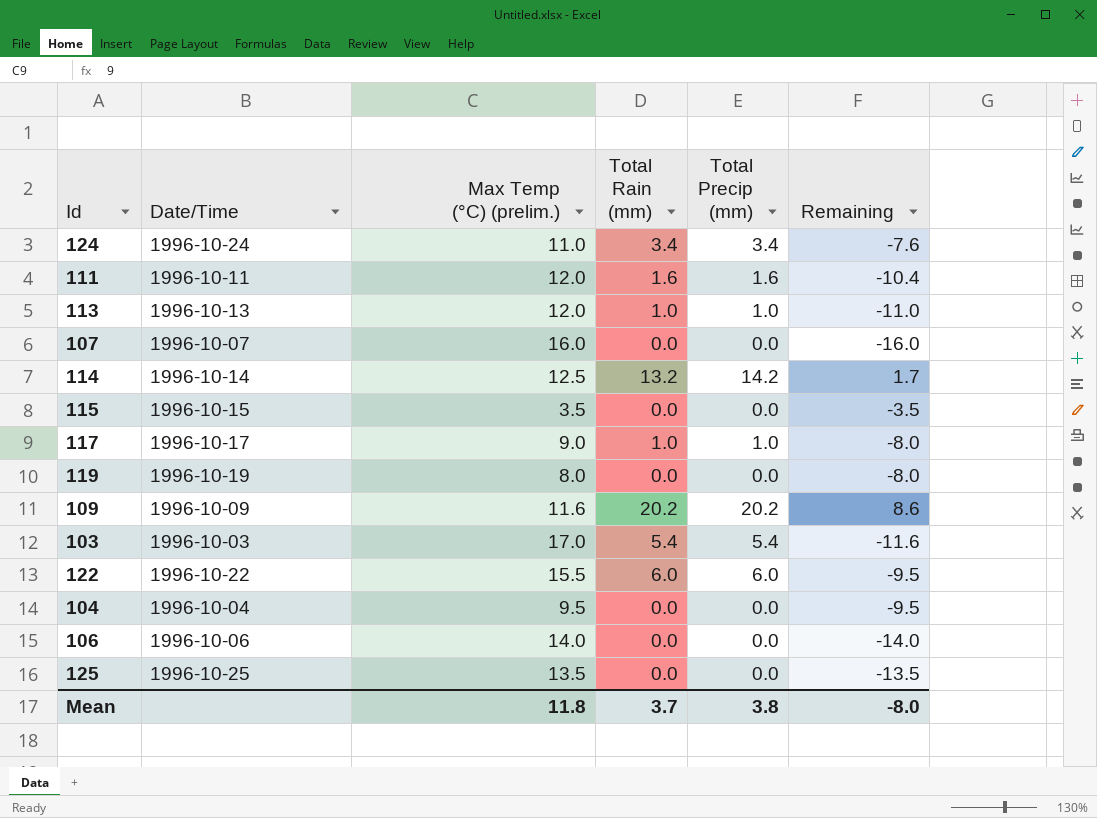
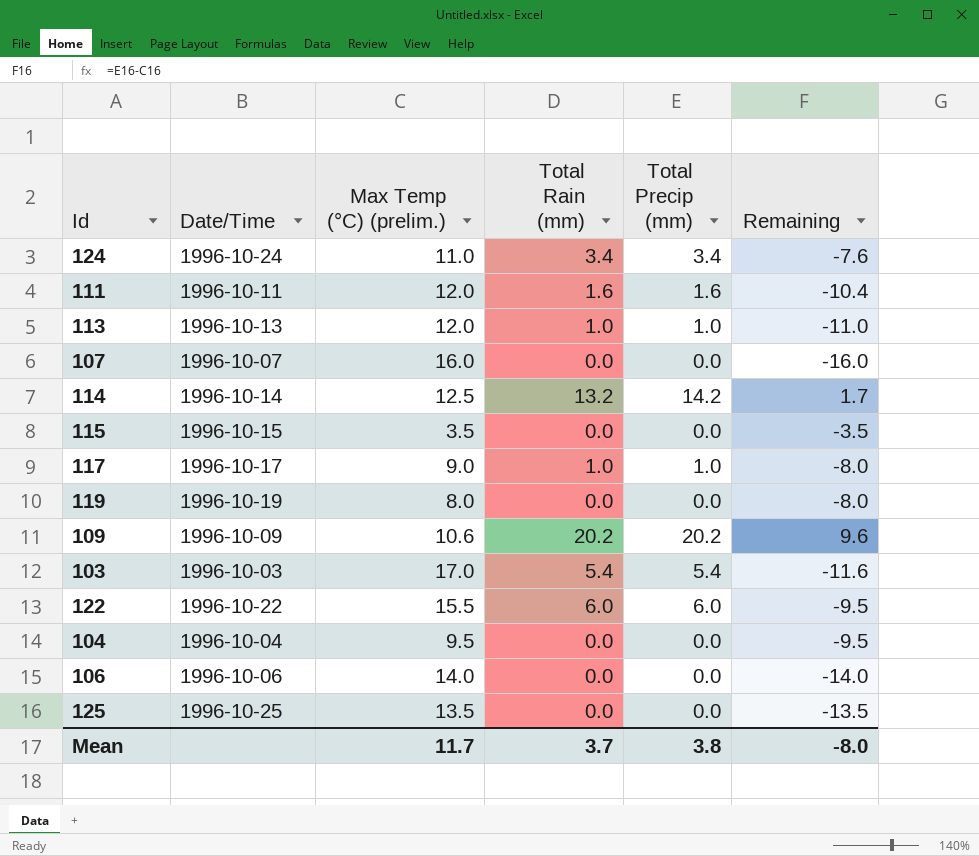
109 | Max Temp (°C) (prelim.): 11.6 -> 10.6
109 | Remaining: 8.6 -> 9.6
Mean | Max Temp (°C) (prelim.): 11.8 -> 11.7

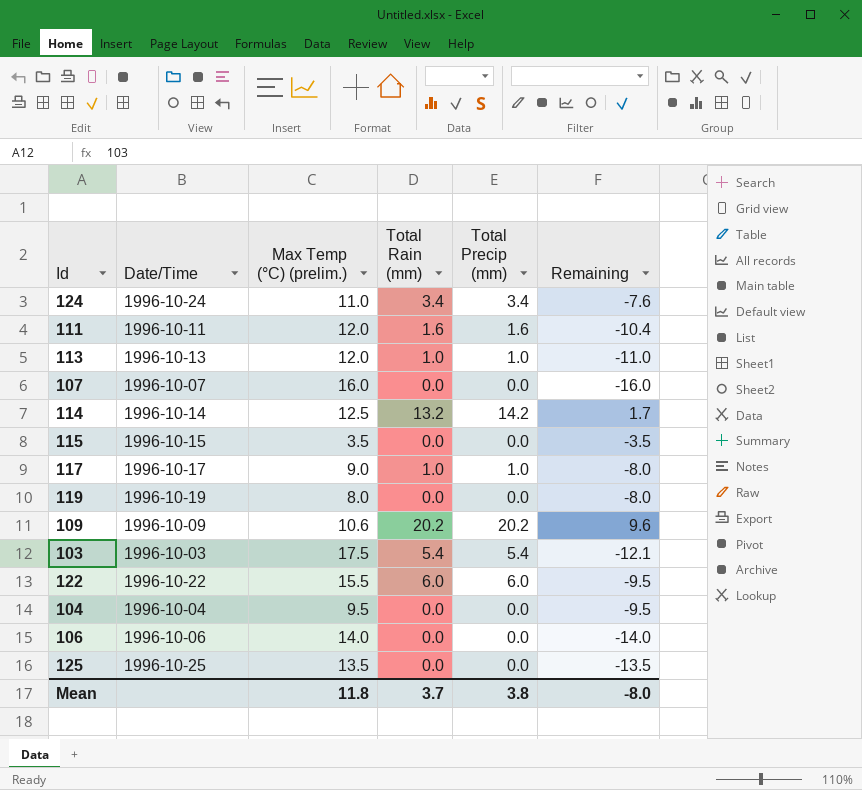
103 | Max Temp (°C) (prelim.): 17.0 -> 17.5
103 | Remaining: -11.6 -> -12.1
Mean | Max Temp (°C) (prelim.): 11.7 -> 11.8

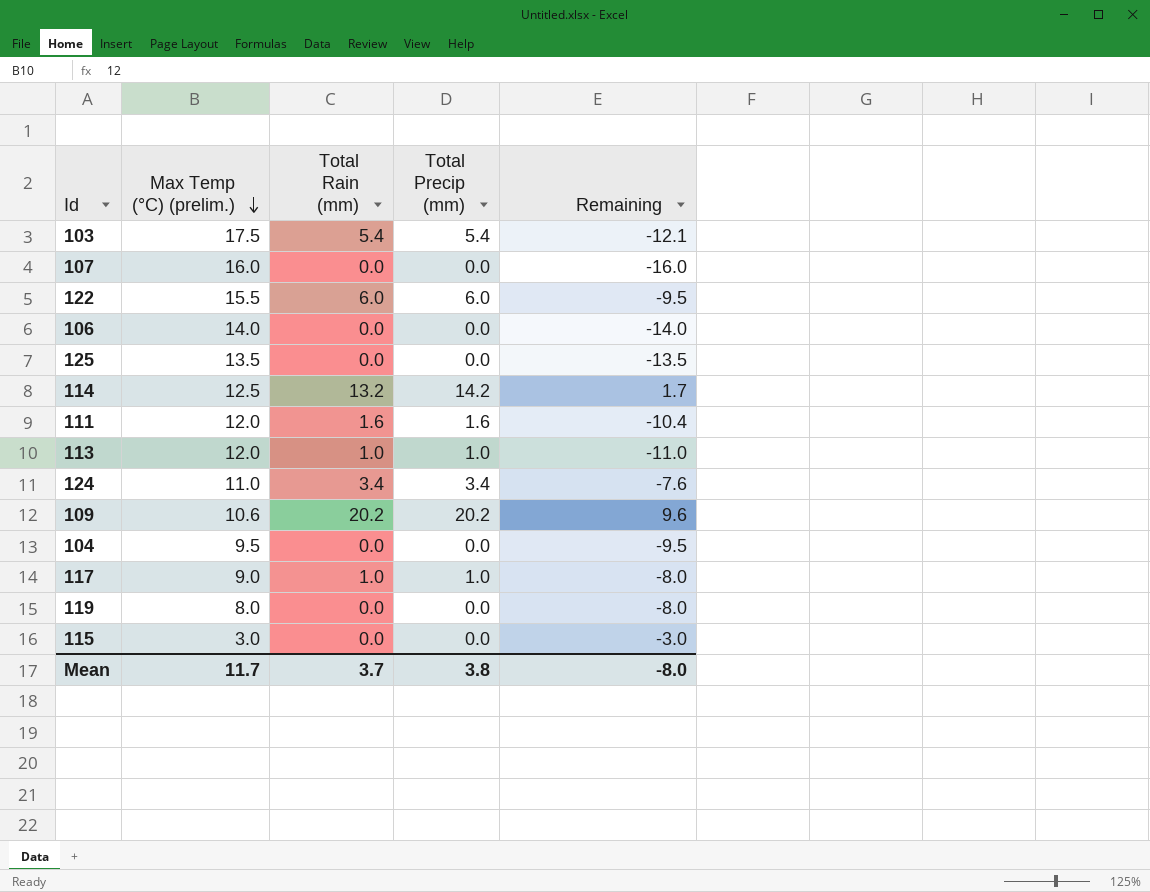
row order: none -> Max Temp (°C) (prelim.) descending
column Date/Time | position: 2 -> none
115 | Max Temp (°C) (prelim.): 3.5 -> 3.0
115 | Remaining: -3.5 -> -3.0
Mean | Max Temp (°C) (prelim.): 11.8 -> 11.7

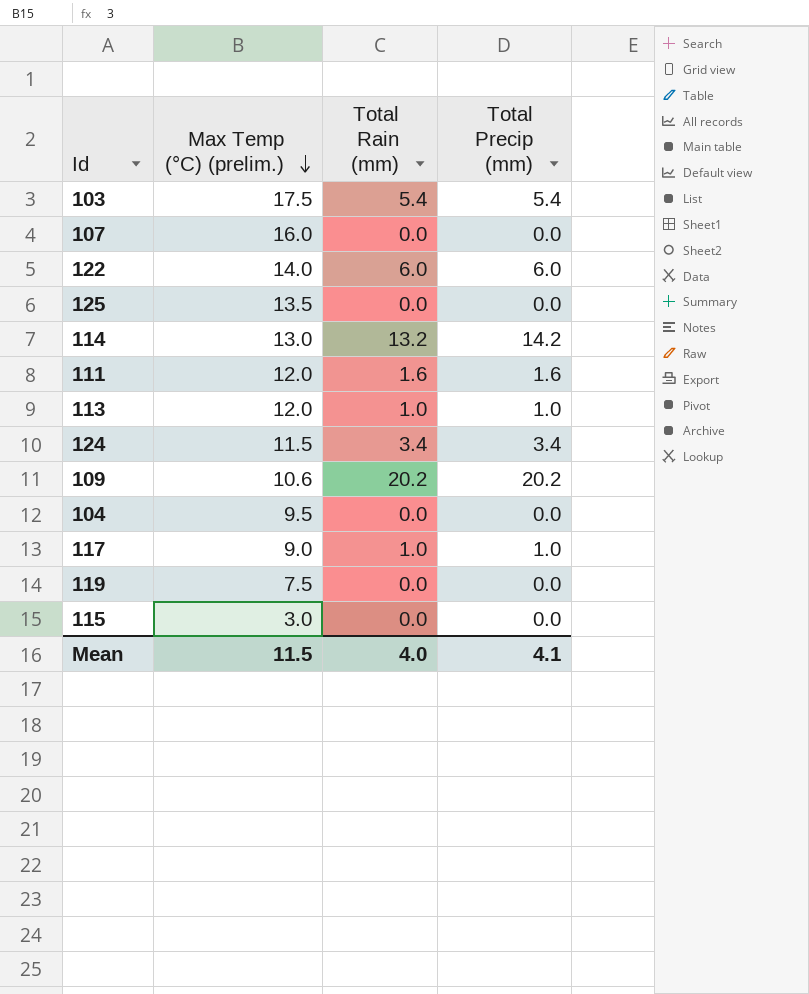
column Remaining | formula: [Total Precip (mm)] - [Max Temp (°C) (prelim.)] -> none
row 106: 14.0 | 0.0 | 0.0 | -14.0 -> none
122 | Max Temp (°C) (prelim.): 15.5 -> 14.0
114 | Max Temp (°C) (prelim.): 12.5 -> 13.0
124 | Max Temp (°C) (prelim.): 11.0 -> 11.5
119 | Max Temp (°C) (prelim.): 8.0 -> 7.5
Mean | Max Temp (°C) (prelim.): 11.7 -> 11.5
Mean | Total Rain (mm): 3.7 -> 4.0
Mean | Total Precip (mm): 3.8 -> 4.1

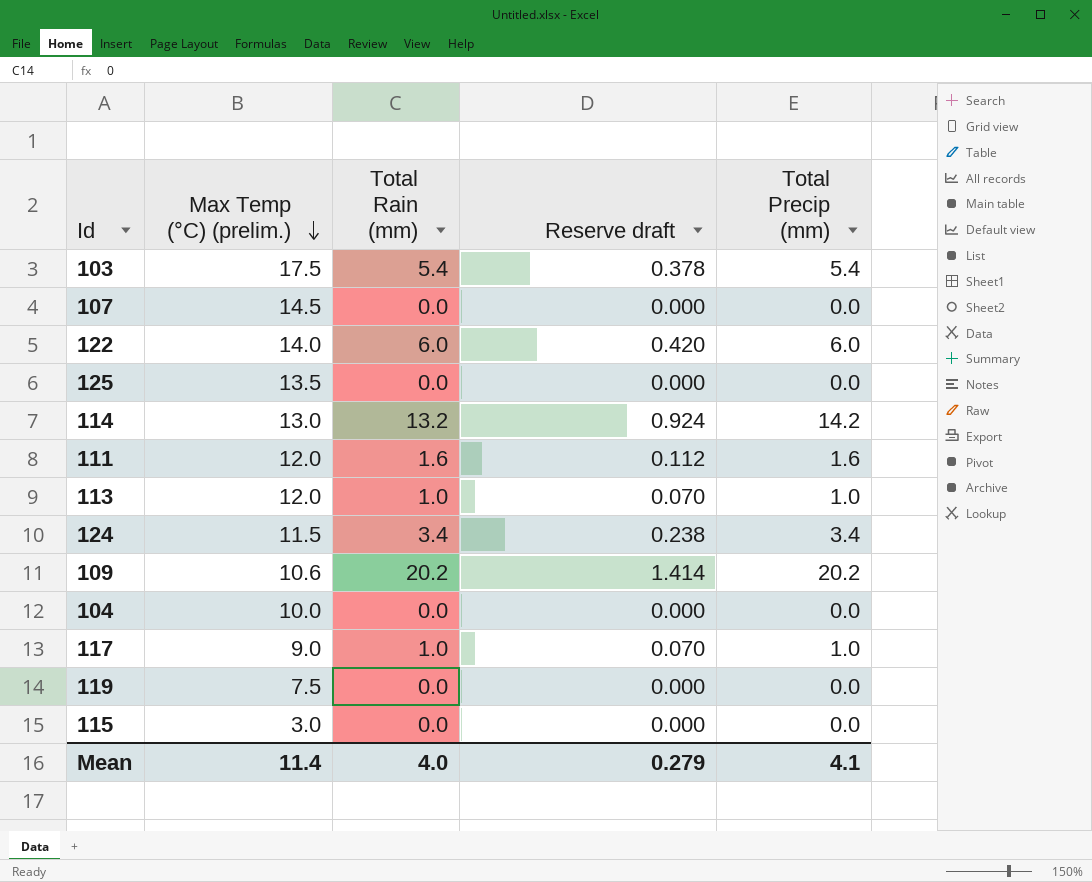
column Reserve draft | formula: none -> [Total Rain (mm)] * 0.07
107 | Max Temp (°C) (prelim.): 16.0 -> 14.5
104 | Max Temp (°C) (prelim.): 9.5 -> 10.0
Mean | Max Temp (°C) (prelim.): 11.5 -> 11.4

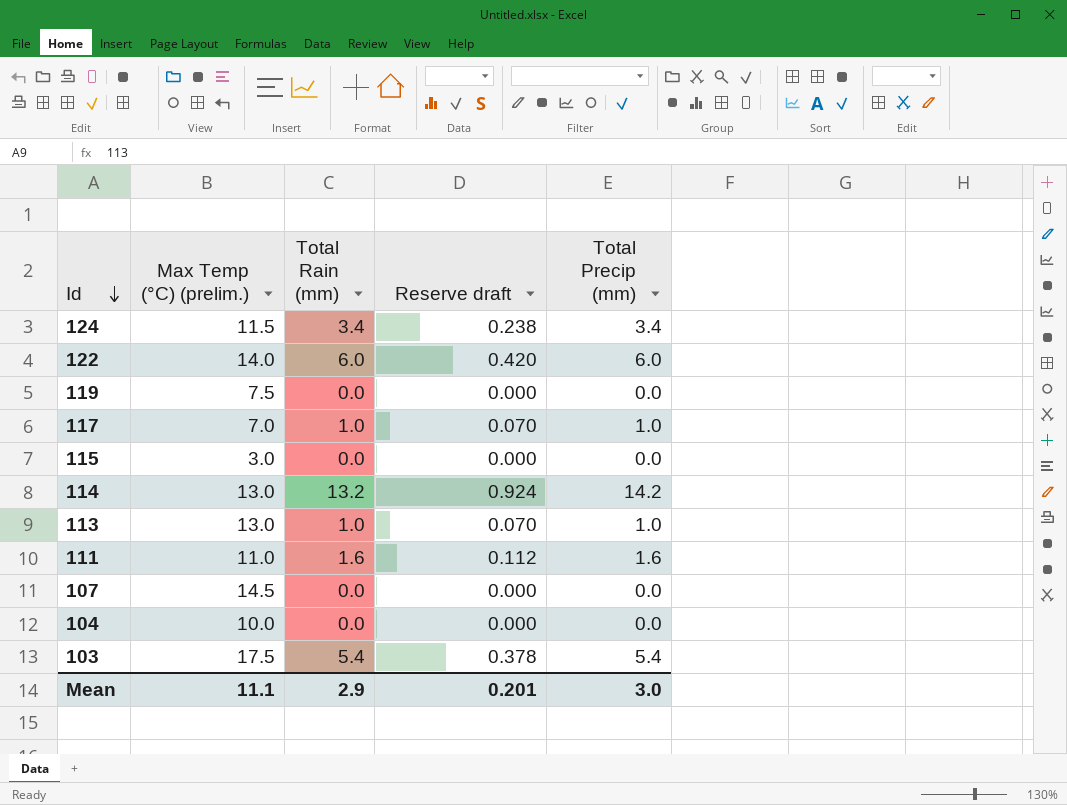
row order: Max Temp (°C) (prelim.) descending -> Id descending
row 125: 13.5 | 0.0 | 0.000 | 0.0 -> none
row 109: 10.6 | 20.2 | 1.414 | 20.2 -> none
117 | Max Temp (°C) (prelim.): 9.0 -> 7.0
113 | Max Temp (°C) (prelim.): 12.0 -> 13.0
111 | Max Temp (°C) (prelim.): 12.0 -> 11.0
Mean | Max Temp (°C) (prelim.): 11.4 -> 11.1
Mean | Total Rain (mm): 4.0 -> 2.9
Mean | Reserve draft: 0.279 -> 0.201
Mean | Total Precip (mm): 4.1 -> 3.0

